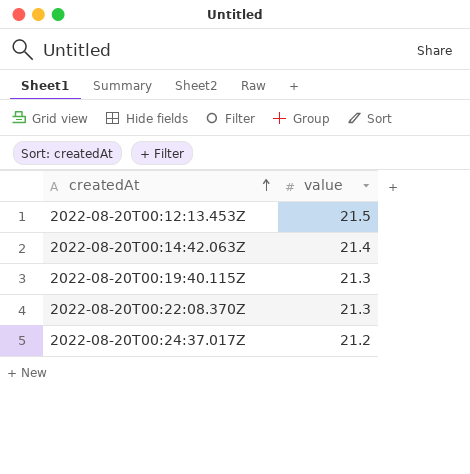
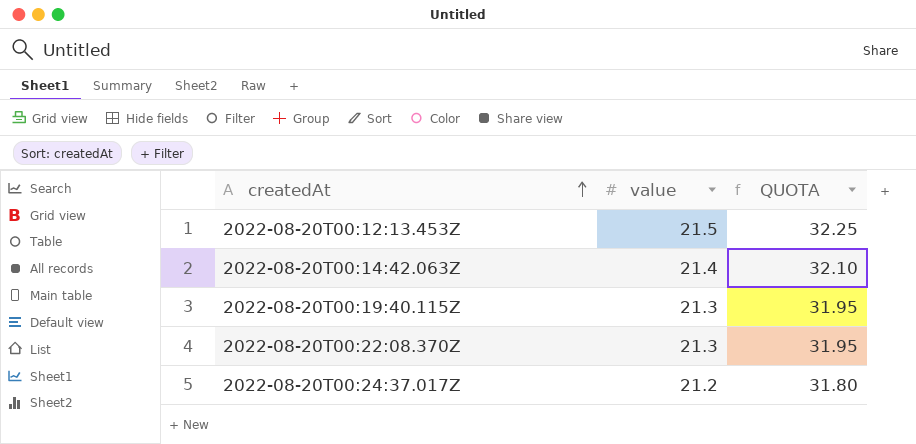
column QUOTA | formula: none -> [value] * 1.5

